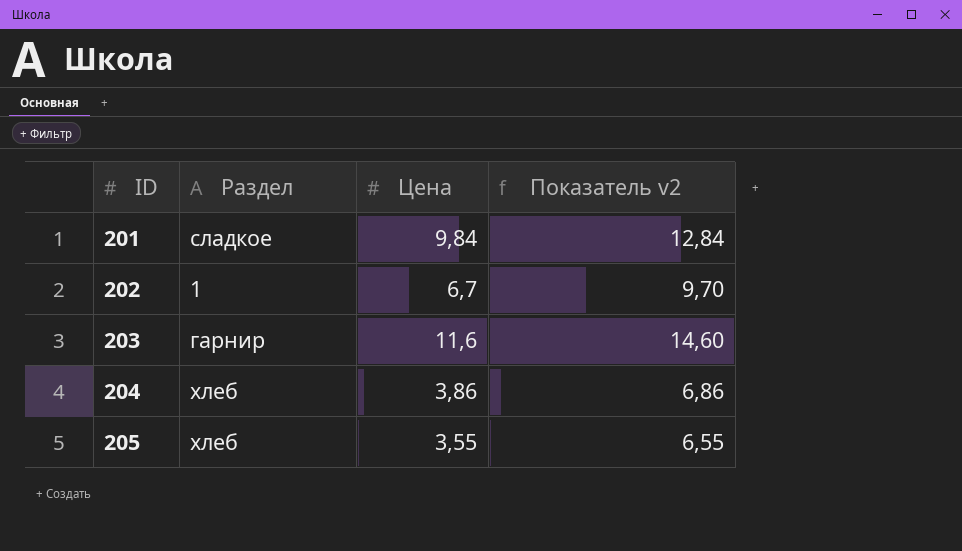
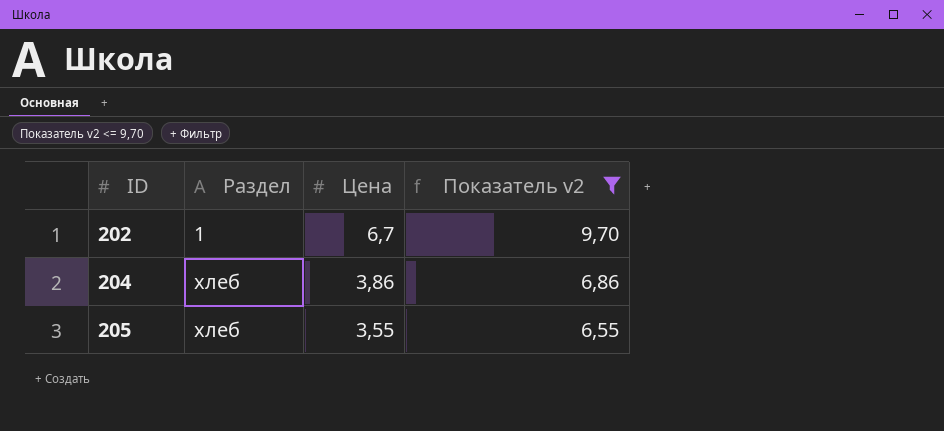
filter: none -> Показатель v2 <= 9,70

